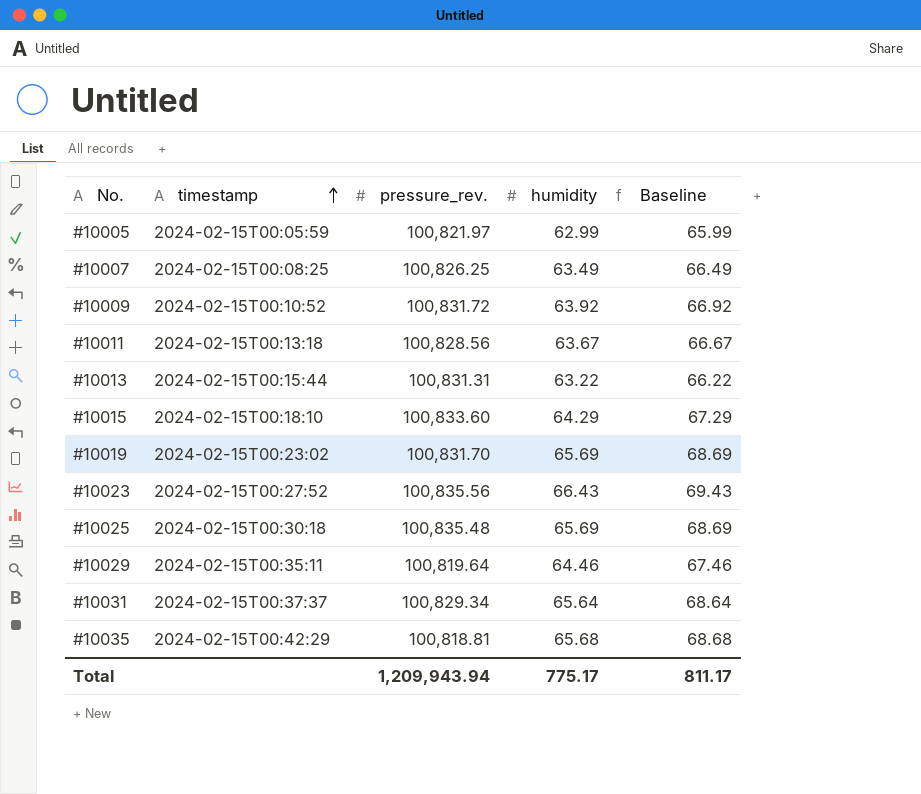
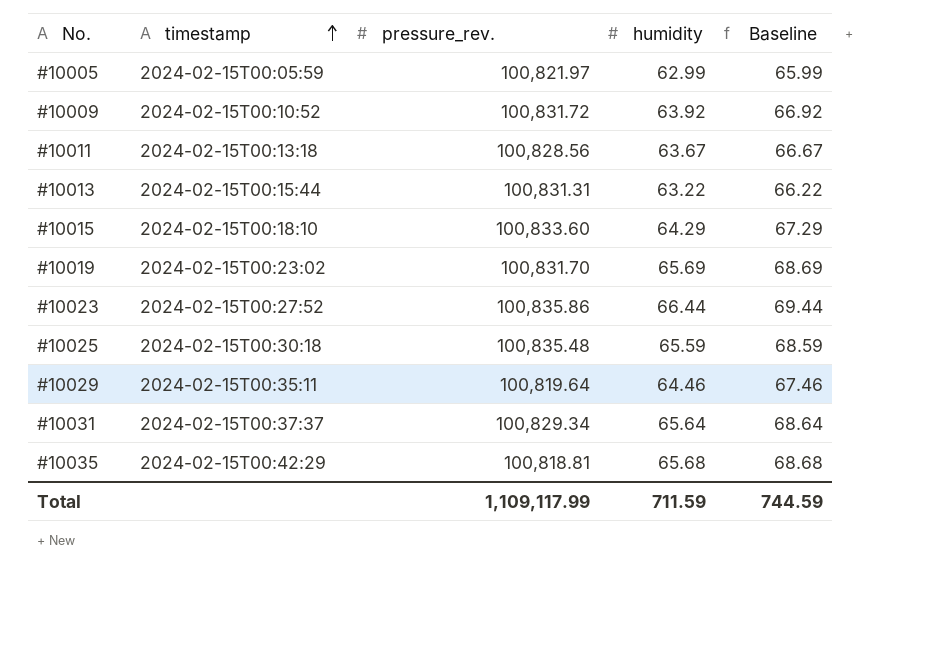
row #10007: 2024-02-15T00:08:25 | 100,826.25 | 63.49 | 66.49 -> none
#10023 | pressure_rev.: 100,835.56 -> 100,835.86
#10023 | humidity: 66.43 -> 66.44
#10023 | Baseline: 69.43 -> 69.44
#10025 | humidity: 65.69 -> 65.59
#10025 | Baseline: 68.69 -> 68.59
Total | pressure_rev.: 1,209,943.94 -> 1,109,117.99
Total | humidity: 775.17 -> 711.59
Total | Baseline: 811.17 -> 744.59

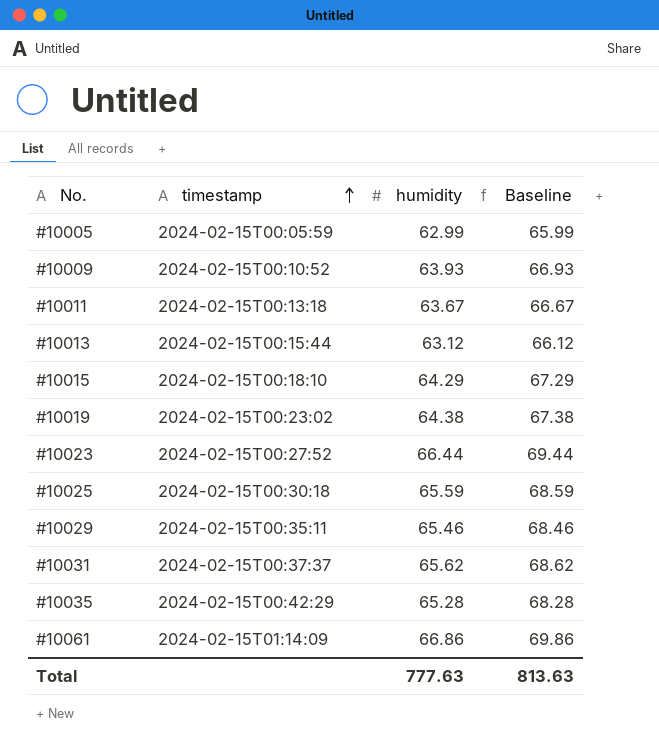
column pressure_rev. | position: 3 -> none
#10009 | humidity: 63.92 -> 63.93
#10009 | Baseline: 66.92 -> 66.93
#10013 | humidity: 63.22 -> 63.12
#10013 | Baseline: 66.22 -> 66.12
#10019 | humidity: 65.69 -> 64.38
#10019 | Baseline: 68.69 -> 67.38
#10029 | humidity: 64.46 -> 65.46
#10029 | Baseline: 67.46 -> 68.46
#10031 | humidity: 65.64 -> 65.62
#10031 | Baseline: 68.64 -> 68.62
#10035 | humidity: 65.68 -> 65.28
#10035 | Baseline: 68.68 -> 68.28
row #10061: none -> 2024-02-15T01:14:09 | 66.86 | 69.86
Total | humidity: 711.59 -> 777.63
Total | Baseline: 744.59 -> 813.63

